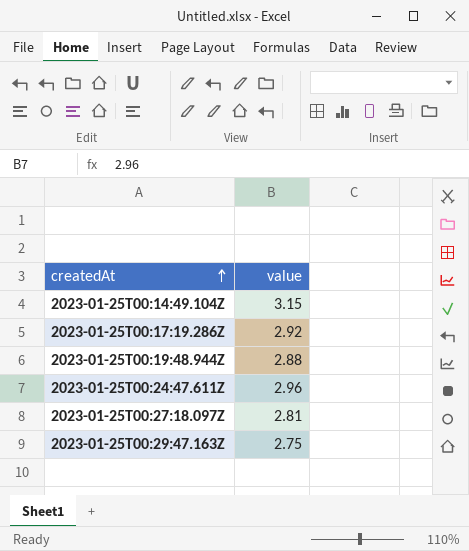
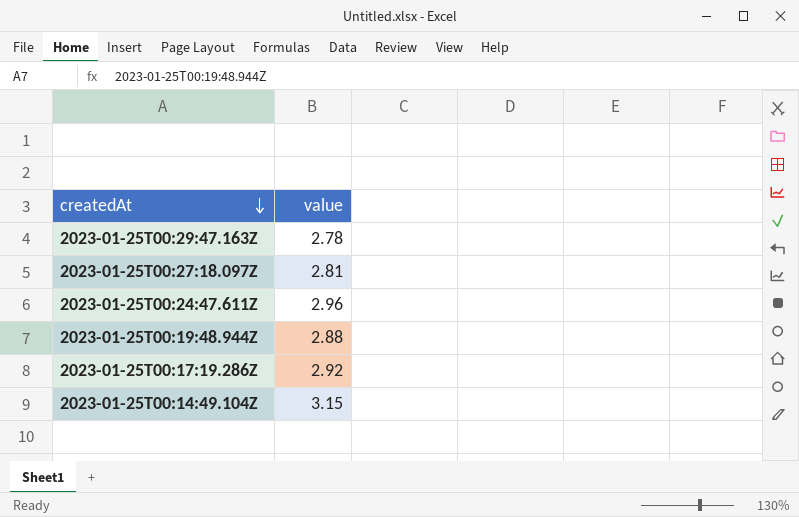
row order: createdAt ascending -> createdAt descending
2023-01-25T00:29:47.163Z | value: 2.75 -> 2.78

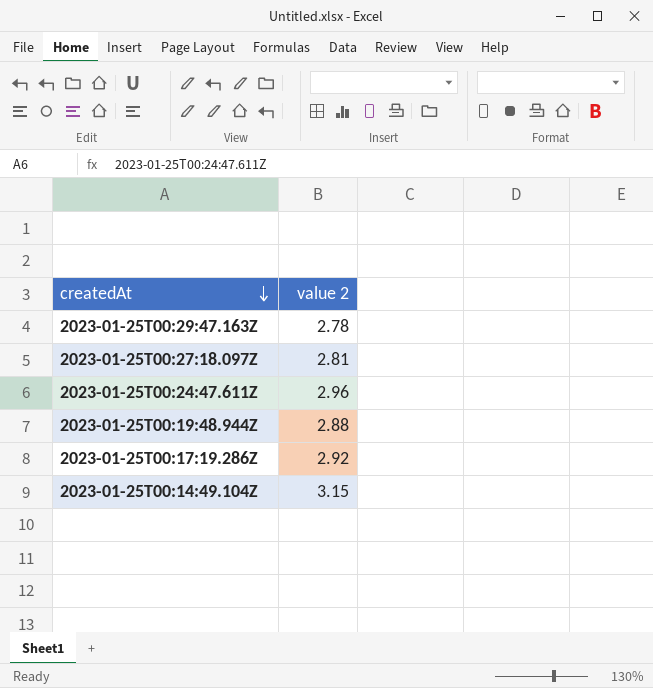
column name: value -> value 2

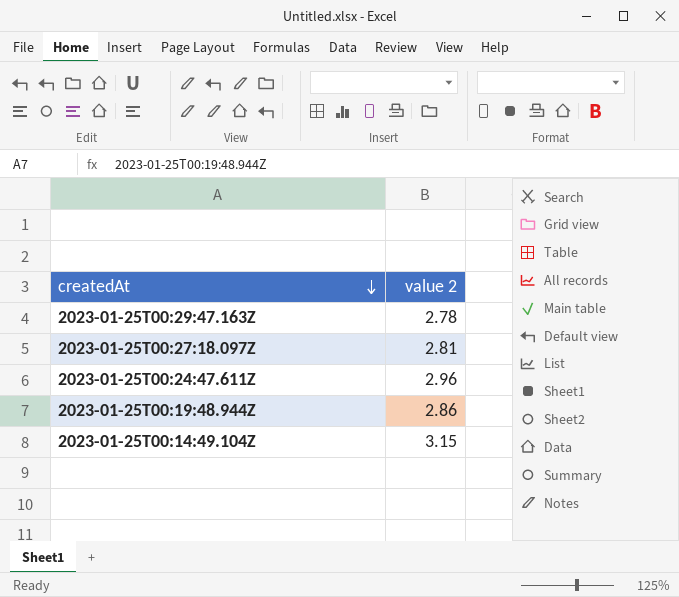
row 2023-01-25T00:17:19.286Z: 2.92 -> none
2023-01-25T00:19:48.944Z | value 2: 2.88 -> 2.86

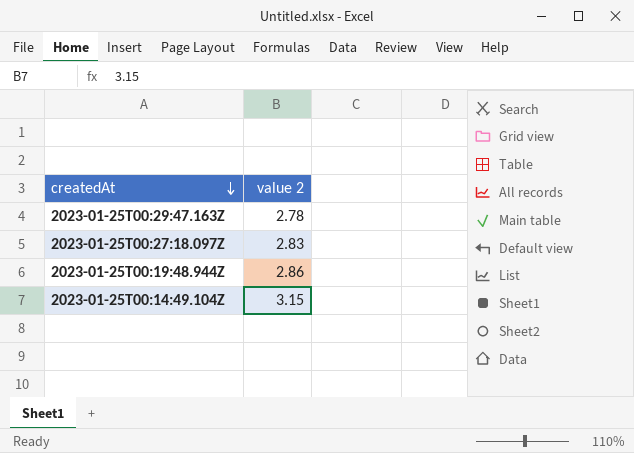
row 2023-01-25T00:24:47.611Z: 2.96 -> none
2023-01-25T00:27:18.097Z | value 2: 2.81 -> 2.83

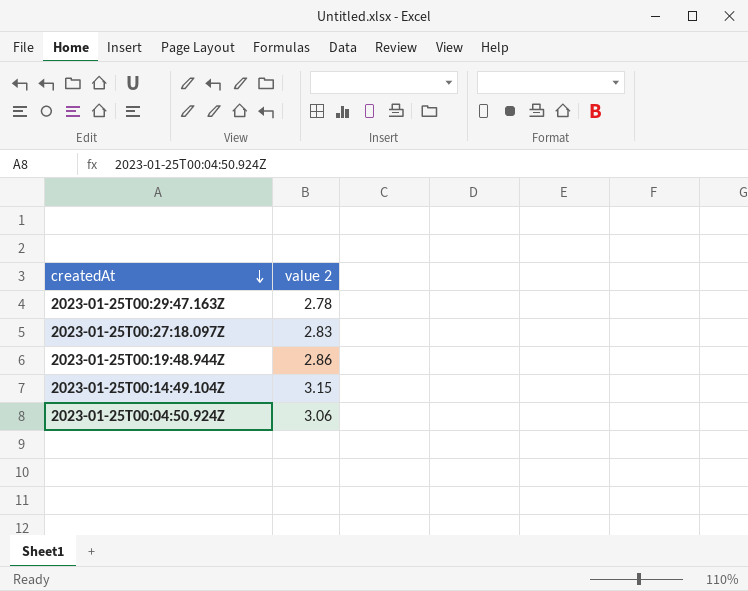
row 2023-01-25T00:04:50.924Z: none -> 3.06

